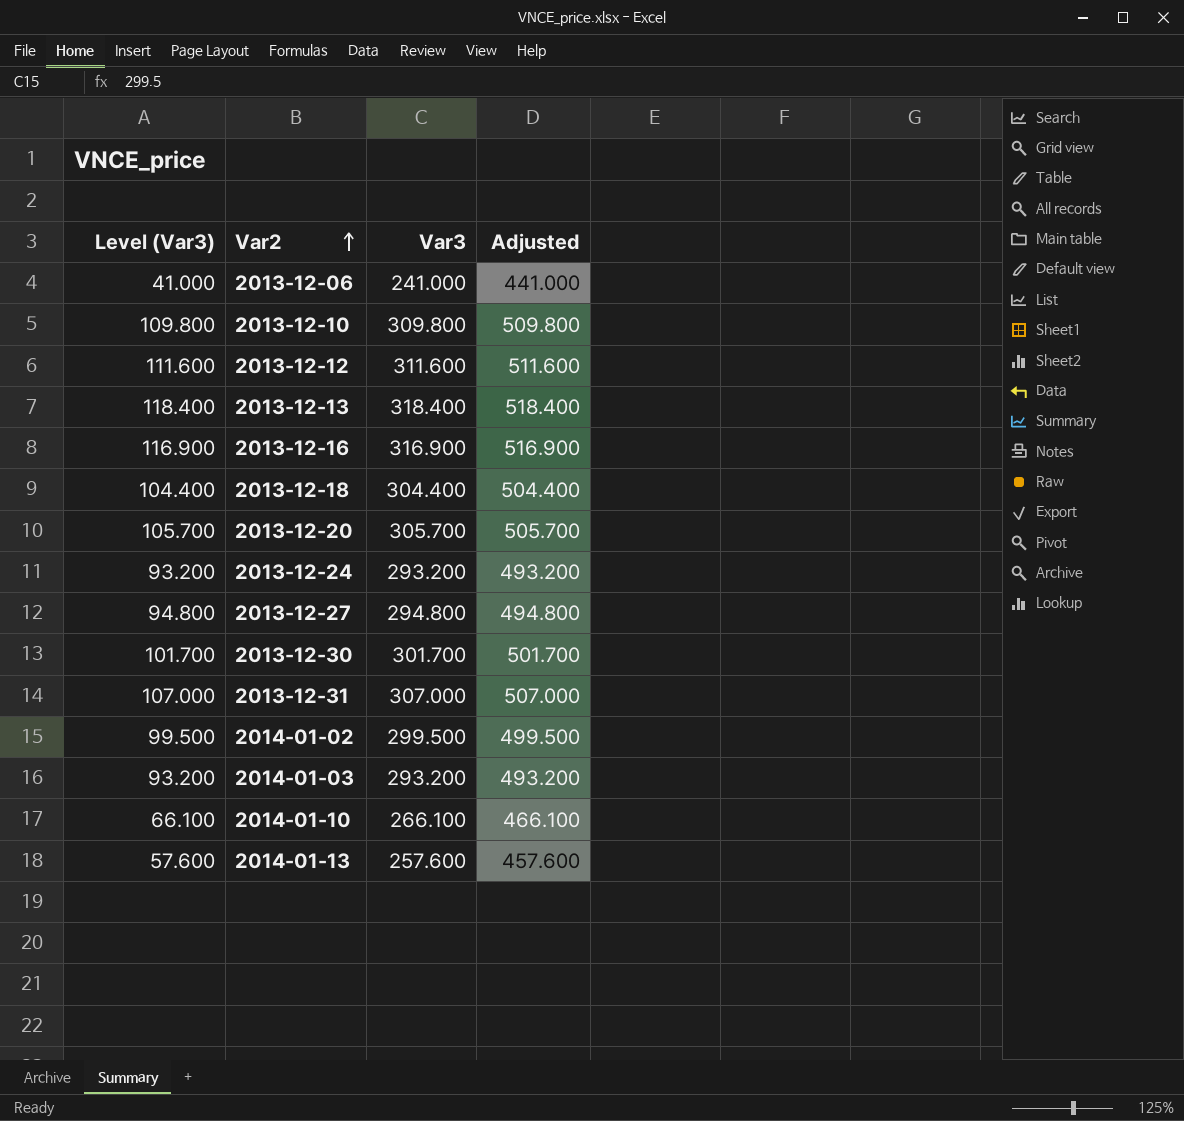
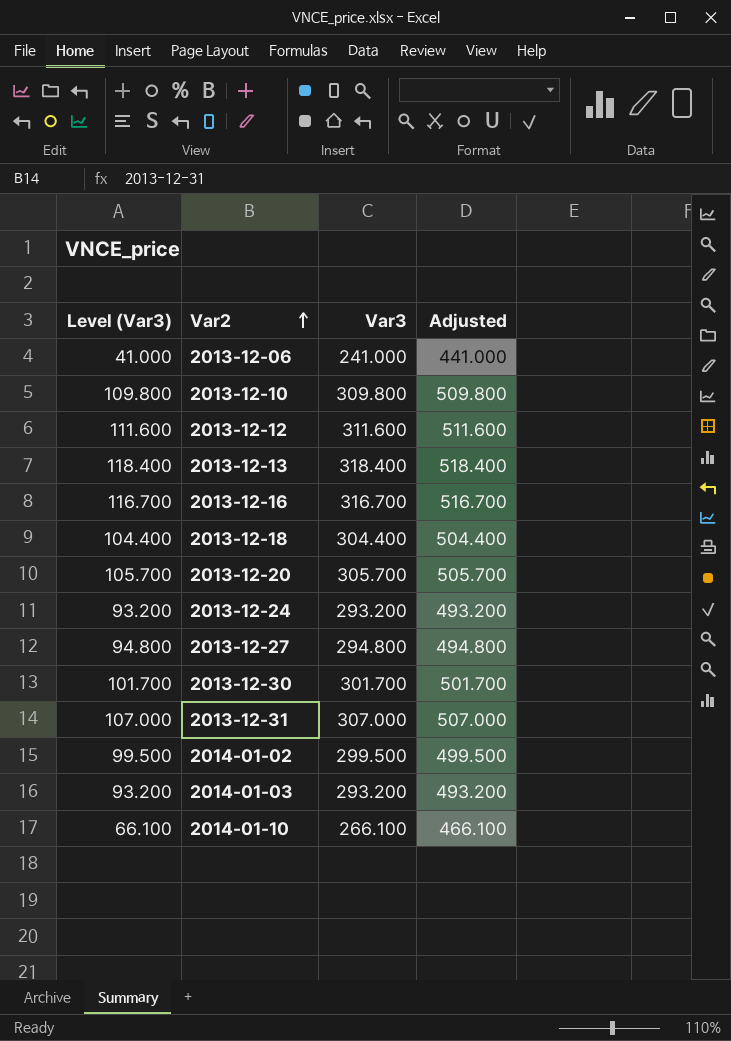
row 2014-01-13: 57.600 | 257.600 | 457.600 -> none
2013-12-16 | Level (Var3): 116.900 -> 116.700
2013-12-16 | Var3: 316.900 -> 316.700
2013-12-16 | Adjusted: 516.900 -> 516.700

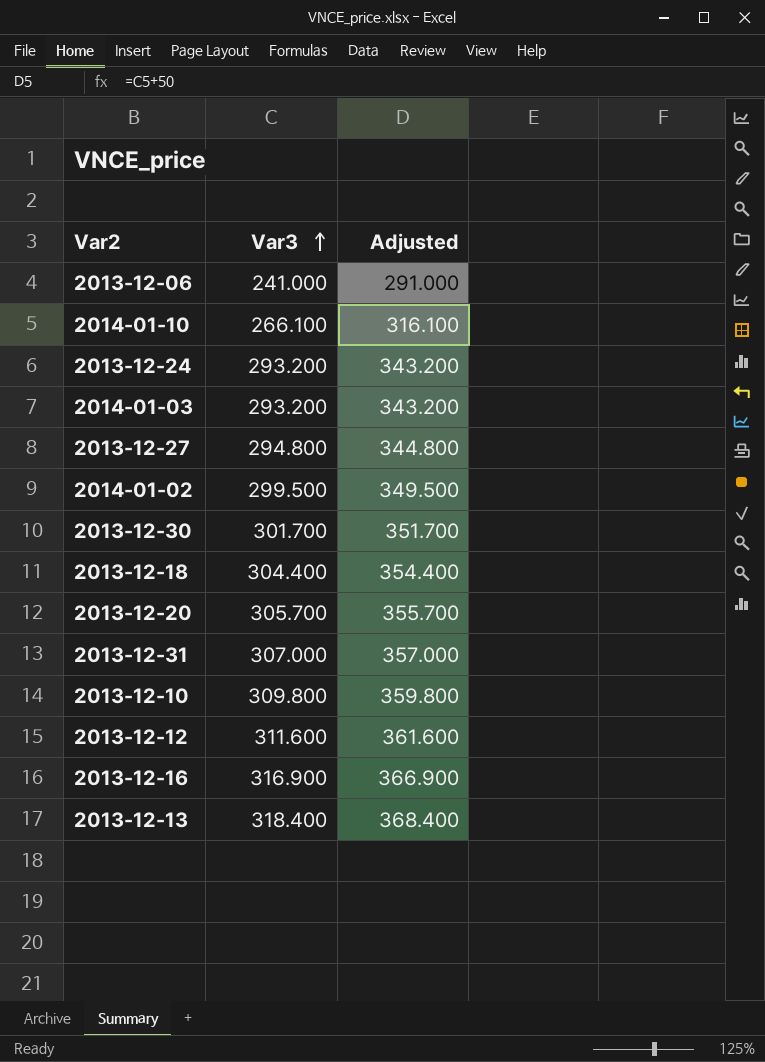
row order: Var2 ascending -> Var3 ascending
column Level (Var3) | formula: [Var3] - 200 -> none
column Adjusted | formula: [Var3] + 200 -> [Var3] + 50
2013-12-16 | Var3: 316.700 -> 316.900

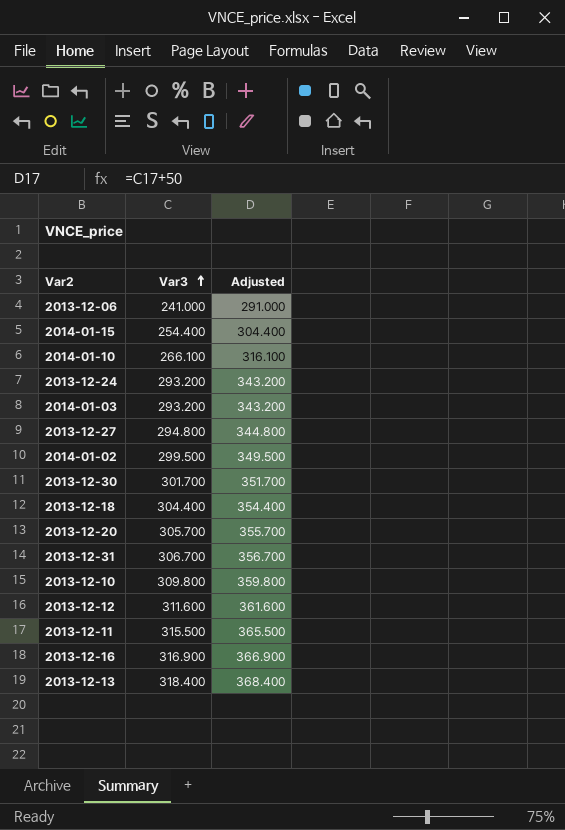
row 2014-01-15: none -> 254.400 | 304.400
2013-12-31 | Var3: 307.000 -> 306.700
2013-12-31 | Adjusted: 357.000 -> 356.700
row 2013-12-11: none -> 315.500 | 365.500

